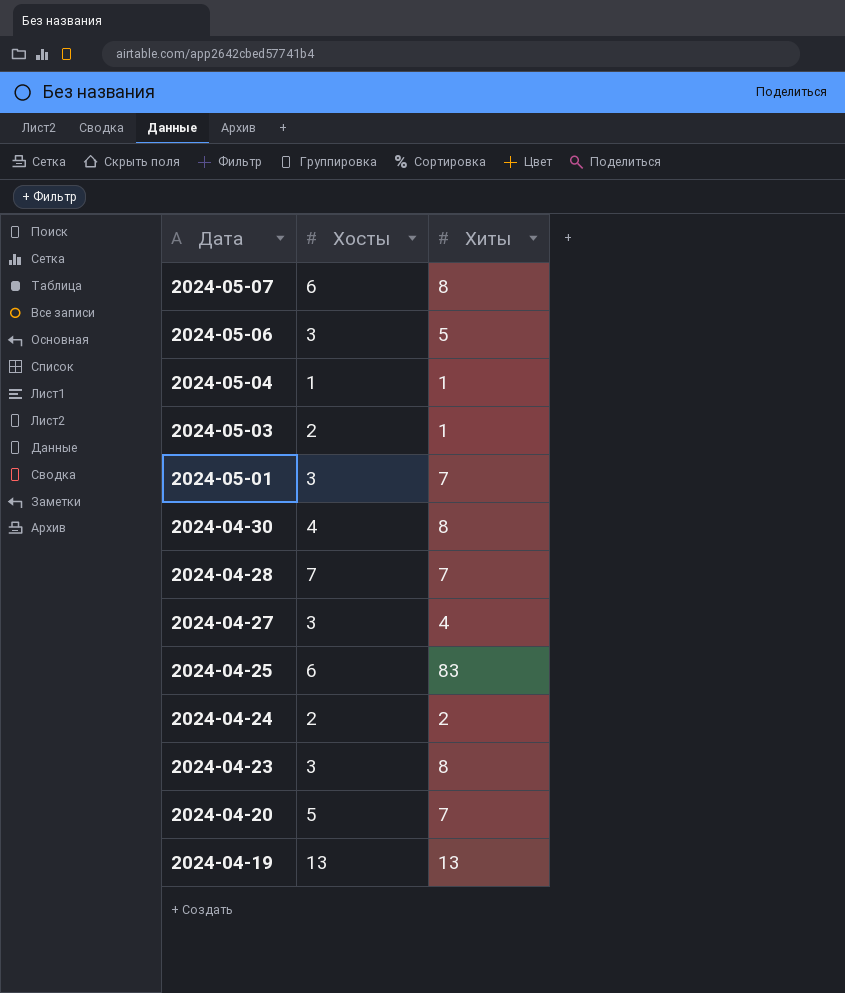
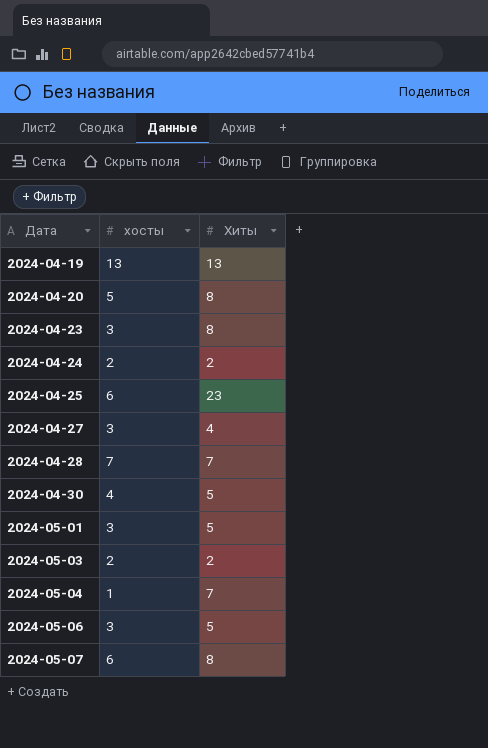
row order: Дата descending -> Дата ascending
column name: Хосты -> хосты
2024-04-20 | Хиты: 7 -> 8
2024-04-25 | Хиты: 83 -> 23
2024-04-30 | Хиты: 8 -> 5
2024-05-01 | Хиты: 7 -> 5
2024-05-03 | Хиты: 1 -> 2
2024-05-04 | Хиты: 1 -> 7

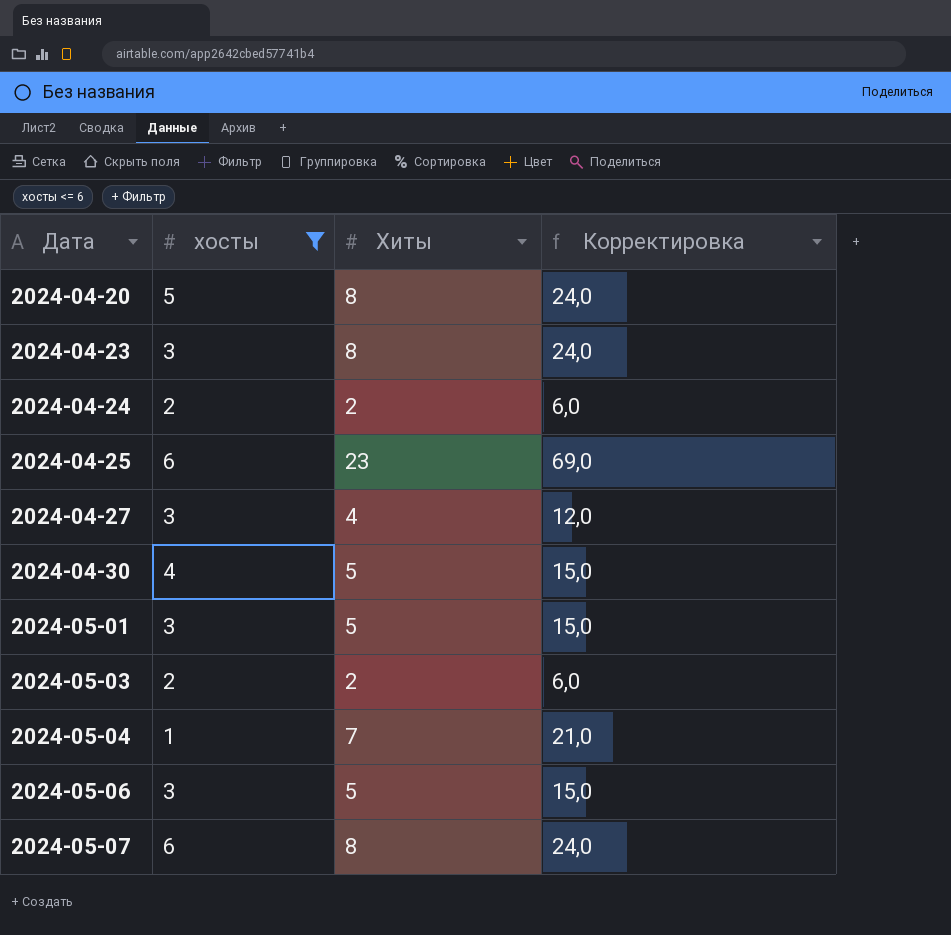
filter: none -> хосты <= 6
column Корректировка | formula: none -> [Хиты] * 3

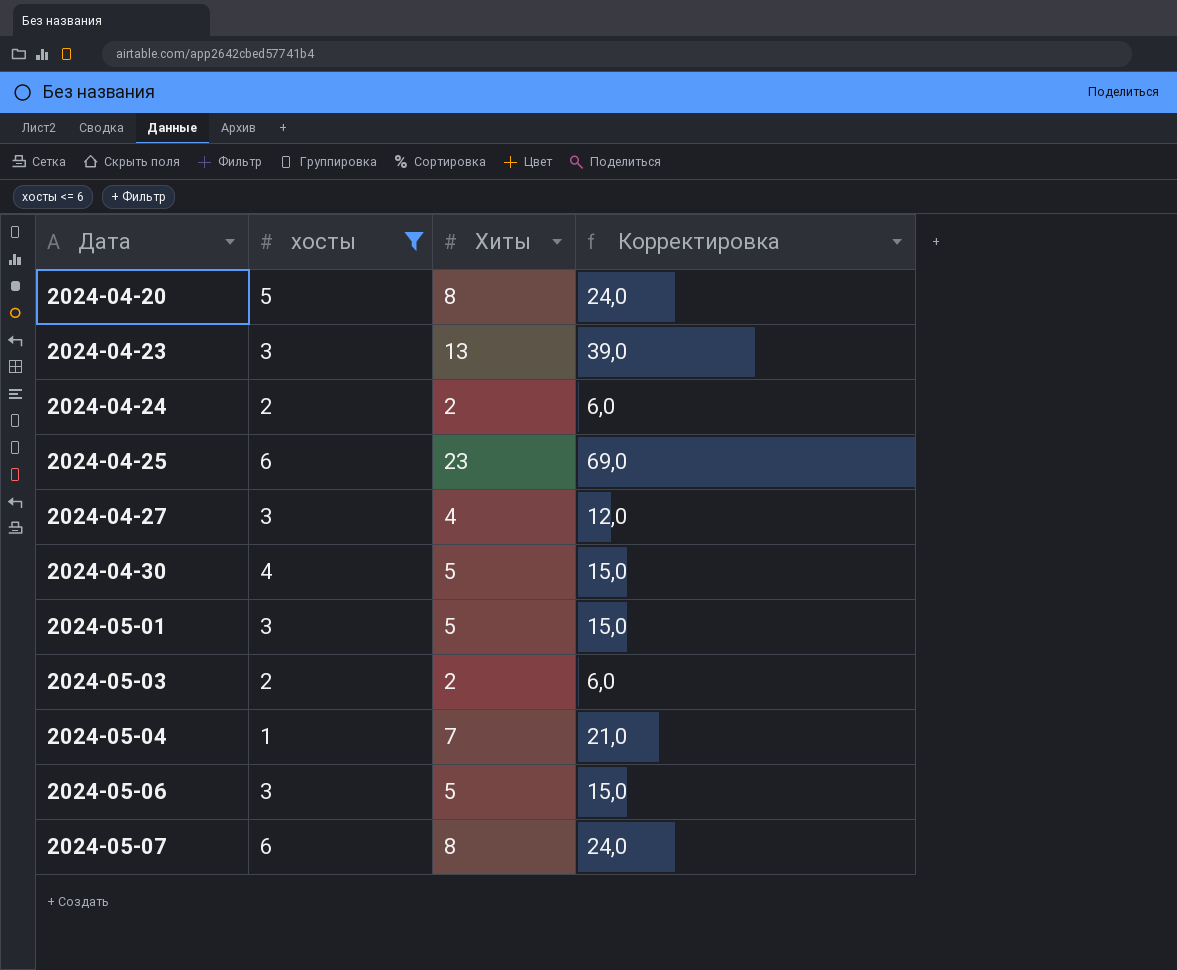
2024-04-23 | Хиты: 8 -> 13
2024-04-23 | Корректировка: 24,0 -> 39,0

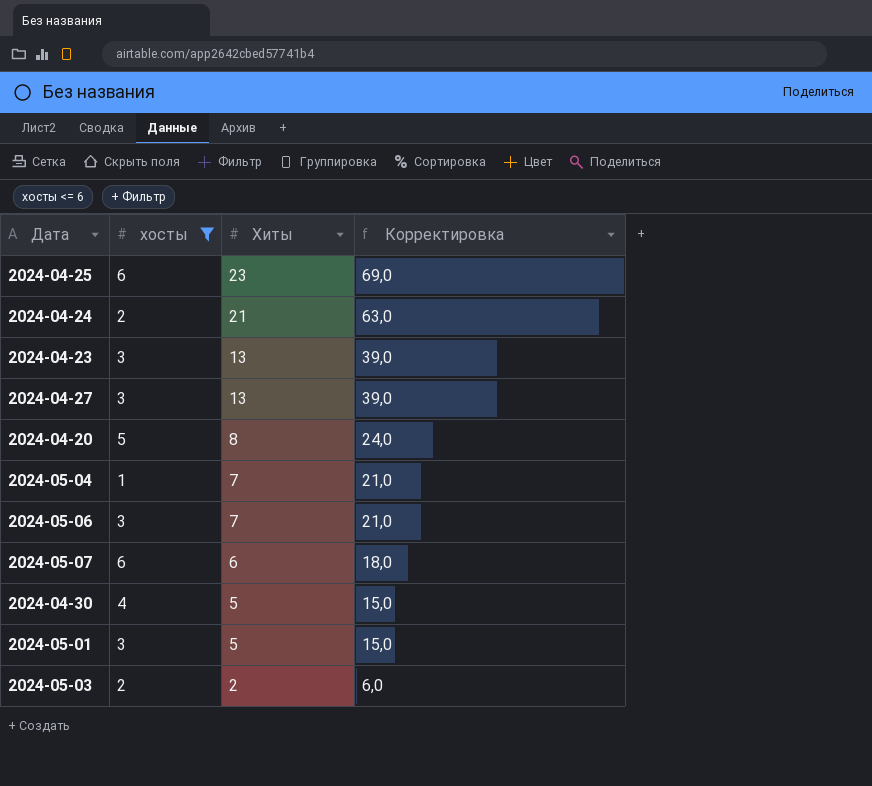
row order: Дата ascending -> Хиты descending
2024-04-24 | Хиты: 2 -> 21
2024-04-24 | Корректировка: 6,0 -> 63,0
2024-04-27 | Хиты: 4 -> 13
2024-04-27 | Корректировка: 12,0 -> 39,0
2024-05-06 | Хиты: 5 -> 7
2024-05-06 | Корректировка: 15,0 -> 21,0
2024-05-07 | Хиты: 8 -> 6
2024-05-07 | Корректировка: 24,0 -> 18,0

